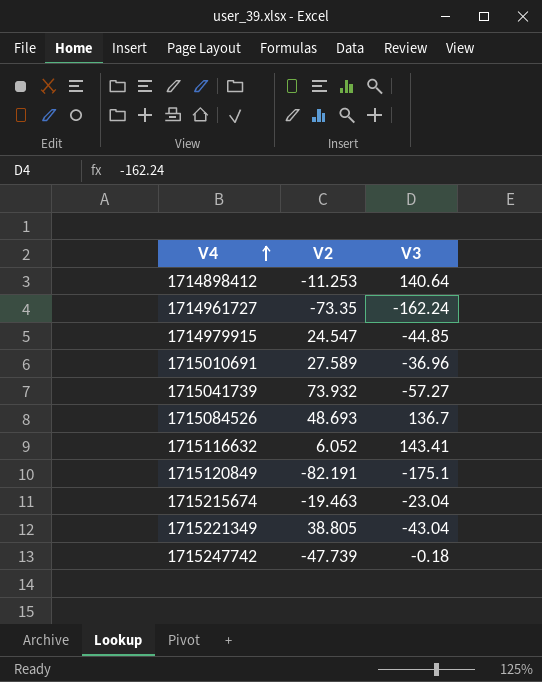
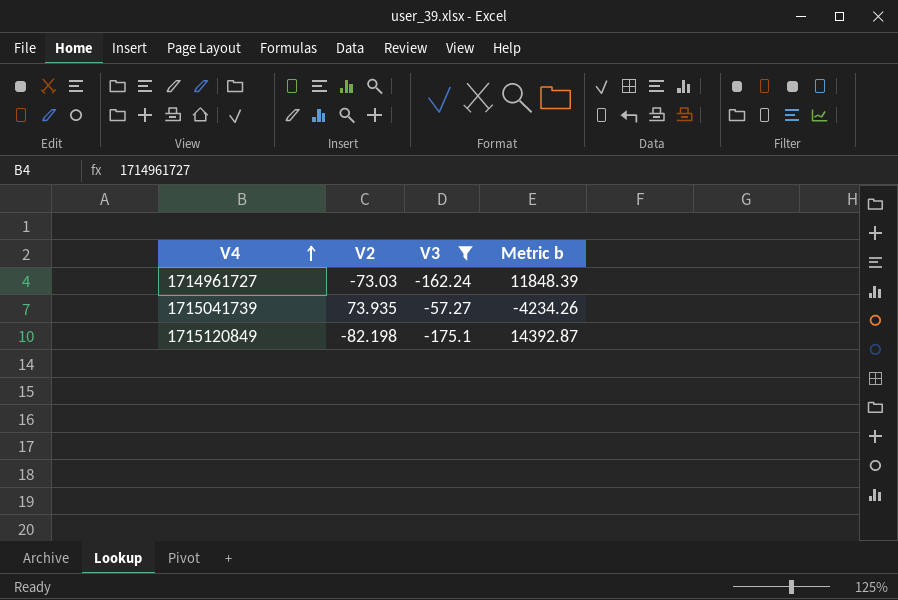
filter: none -> V3 <= -57.27
column Metric b | formula: none -> [V2] * [V3]
1714961727 | V2: -73.35 -> -73.03
1715041739 | V2: 73.932 -> 73.935
1715120849 | V2: -82.191 -> -82.198

